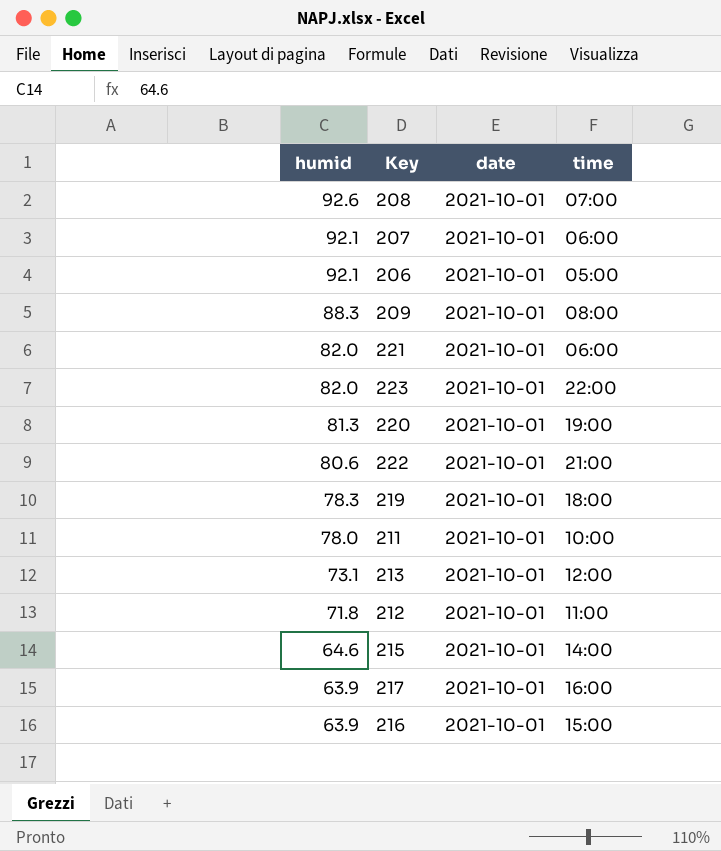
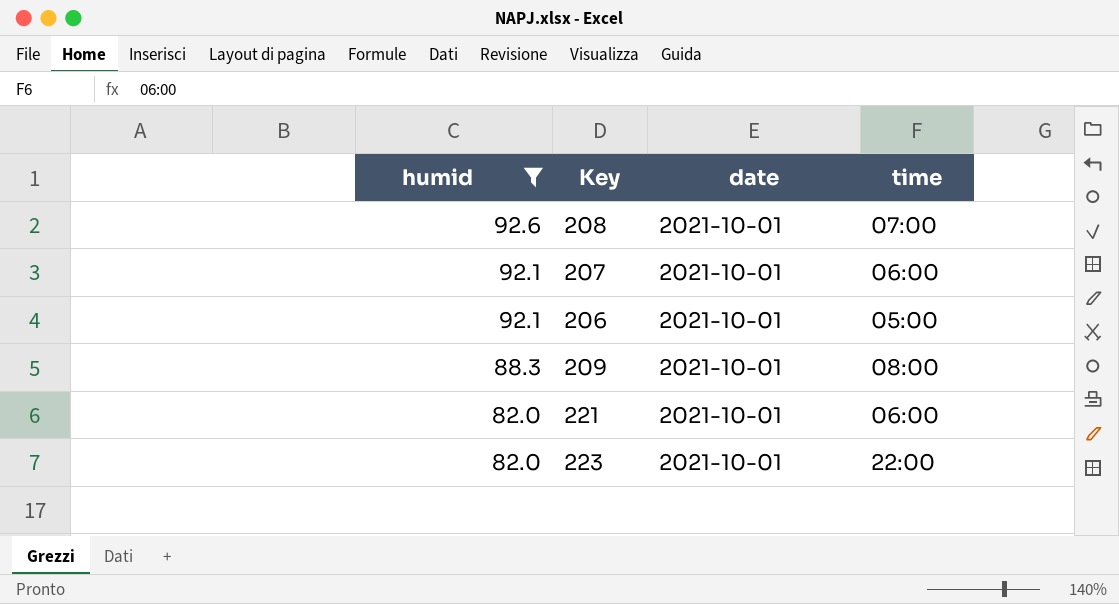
filter: none -> humid >= 82.0

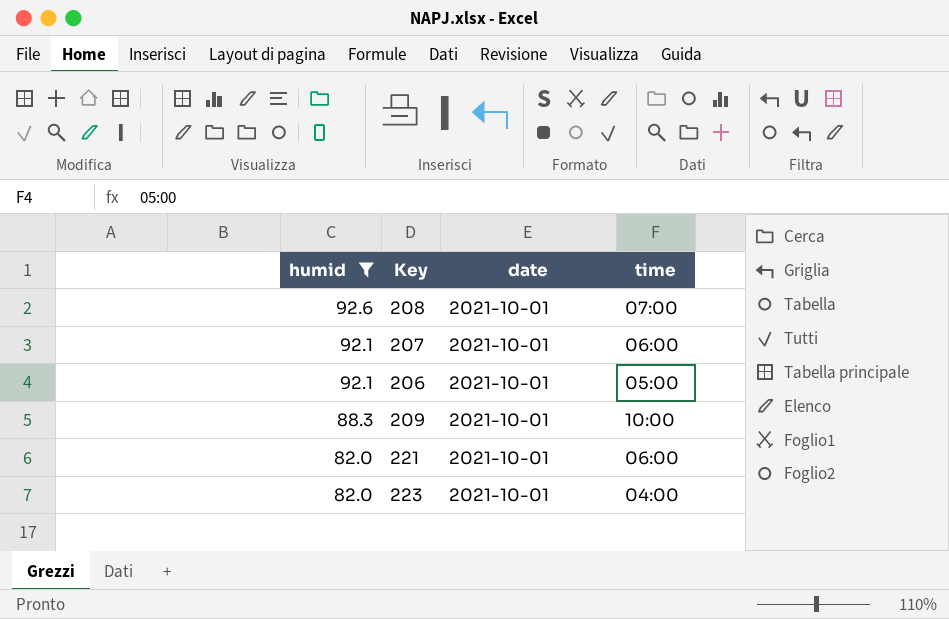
209 | time: 08:00 -> 10:00
223 | time: 22:00 -> 04:00

